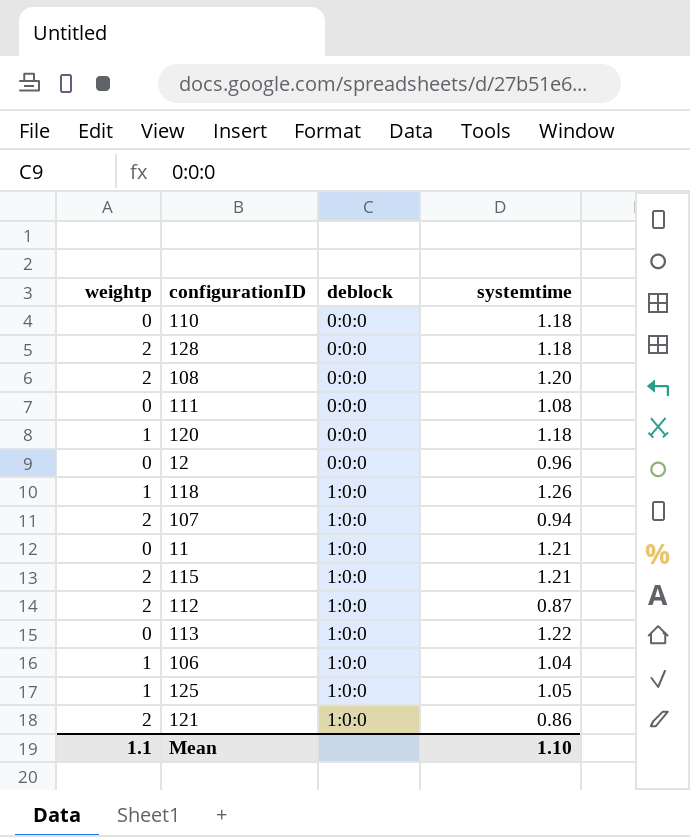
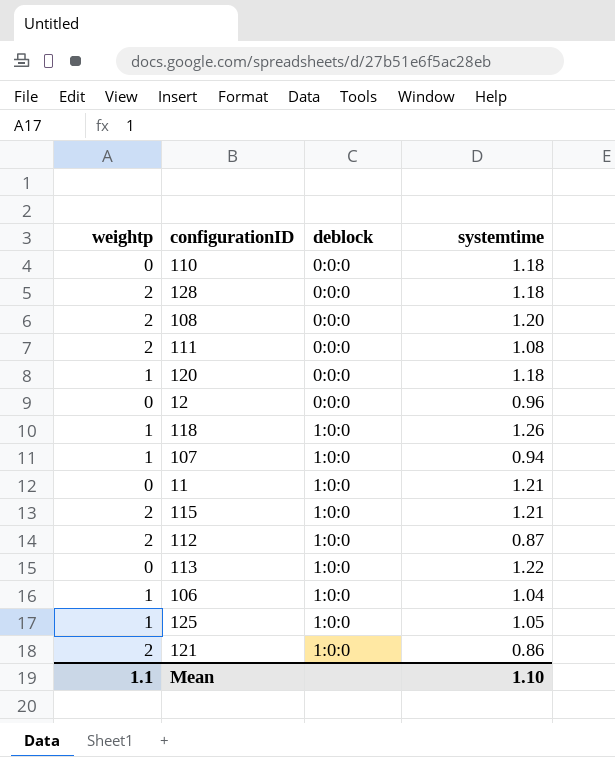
111 | weightp: 0 -> 2
107 | weightp: 2 -> 1

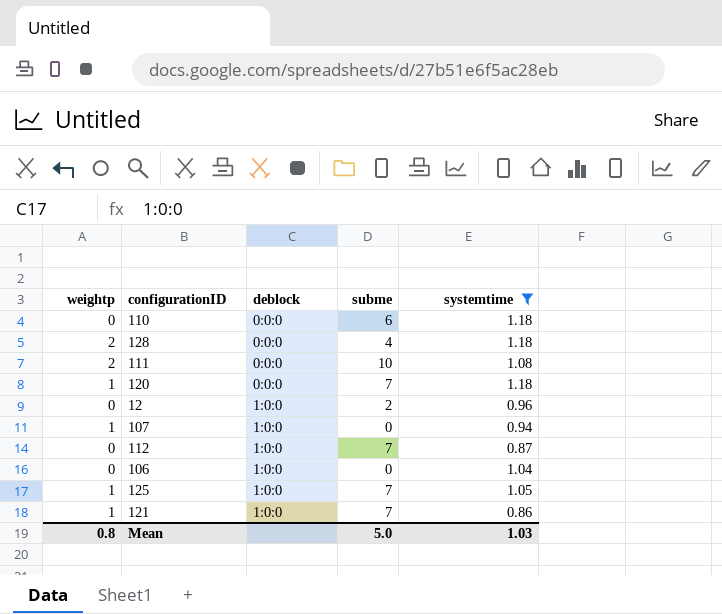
filter: none -> systemtime <= 1.18
column subme | position: none -> 4
12 | deblock: 0:0:0 -> 1:0:0
112 | weightp: 2 -> 0
106 | weightp: 1 -> 0
121 | weightp: 2 -> 1
Mean | weightp: 1.1 -> 0.8
Mean | systemtime: 1.10 -> 1.03

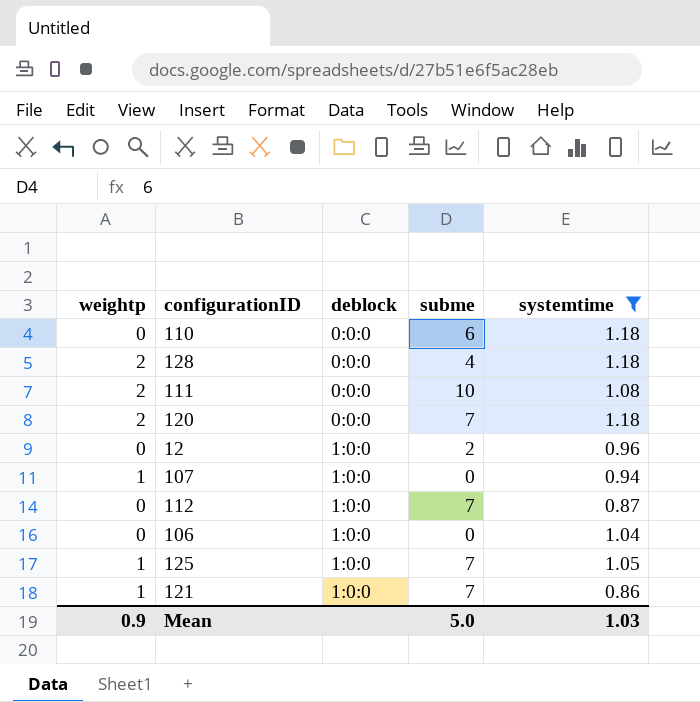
120 | weightp: 1 -> 2
Mean | weightp: 0.8 -> 0.9

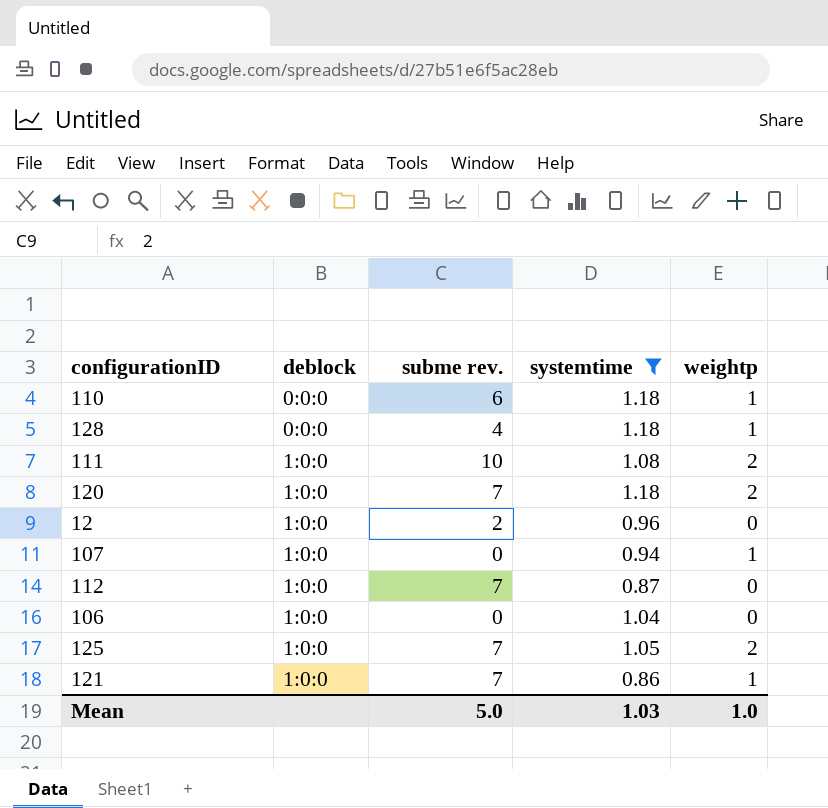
column name: subme -> subme rev.
column weightp | position: 1 -> 5
110 | weightp: 0 -> 1
128 | weightp: 2 -> 1
111 | deblock: 0:0:0 -> 1:0:0
120 | deblock: 0:0:0 -> 1:0:0
125 | weightp: 1 -> 2
Mean | weightp: 0.9 -> 1.0

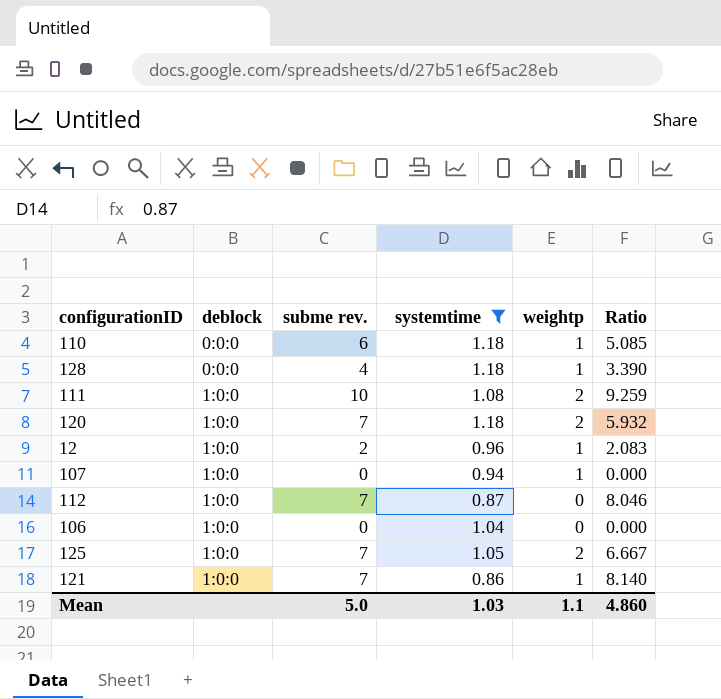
column Ratio | formula: none -> [subme rev.] / [systemtime]
12 | weightp: 0 -> 1
Mean | weightp: 1.0 -> 1.1

